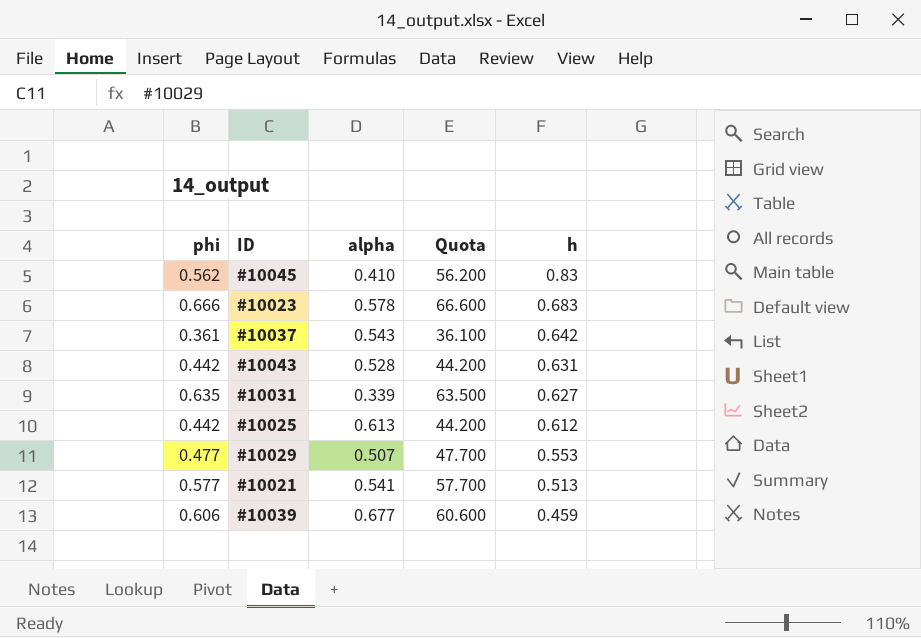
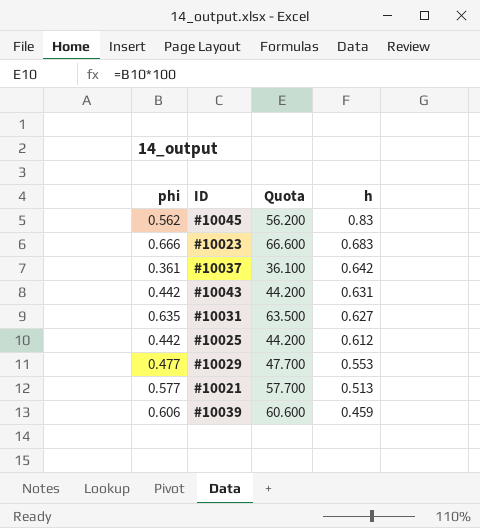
column alpha | position: 3 -> none

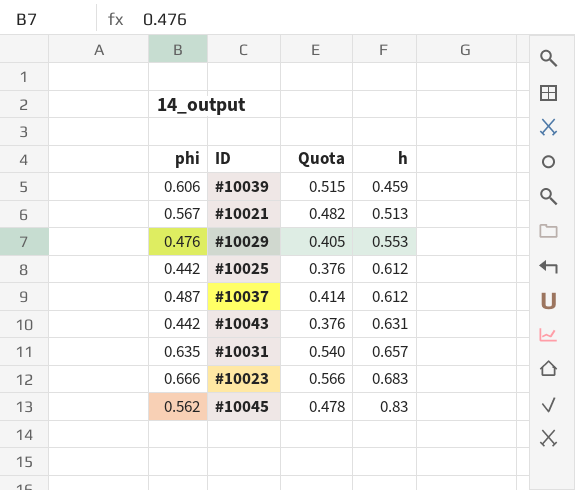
row order: h descending -> h ascending
column Quota | formula: [phi] * 100 -> [phi] * 0.85
#10021 | phi: 0.577 -> 0.567
#10029 | phi: 0.477 -> 0.476
#10037 | phi: 0.361 -> 0.487
#10037 | h: 0.642 -> 0.612
#10031 | h: 0.627 -> 0.657

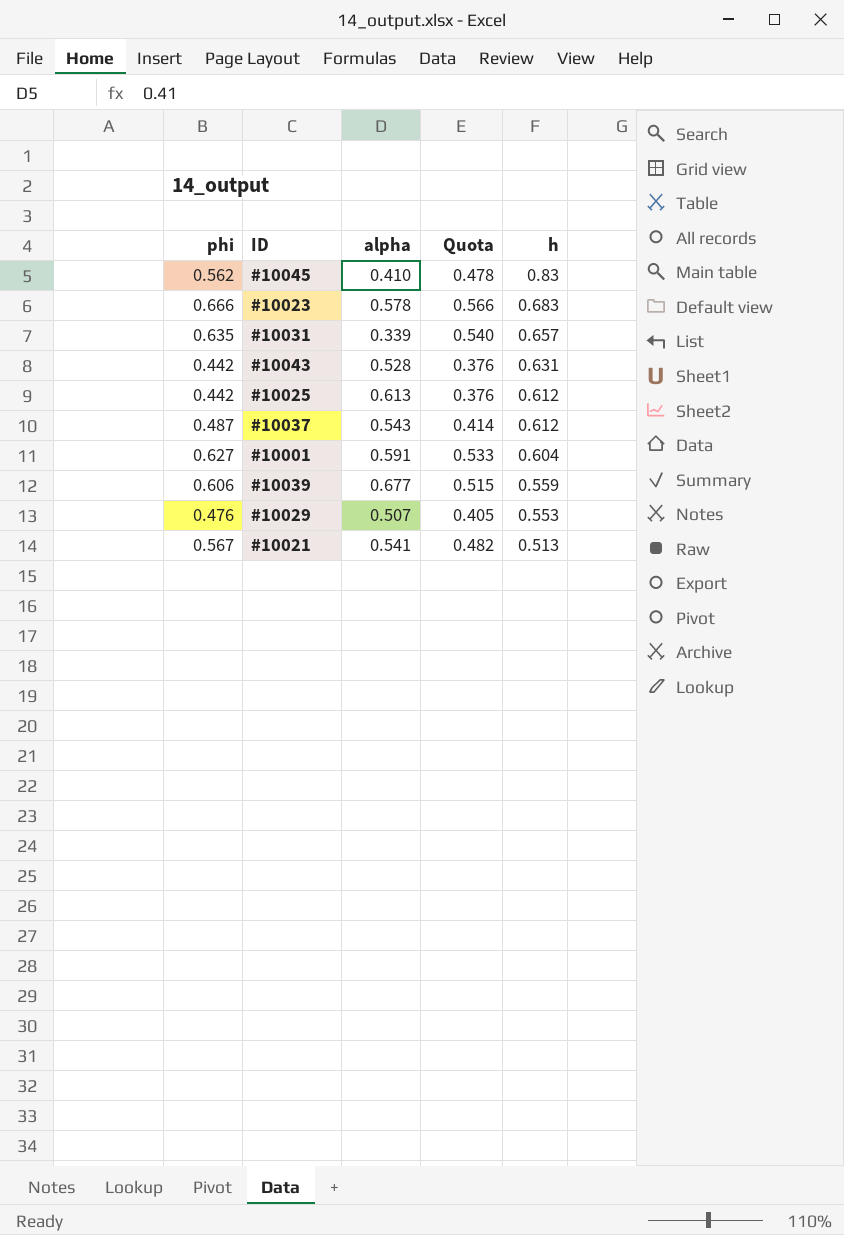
row order: h ascending -> h descending
column alpha | position: none -> 3
row #10001: none -> 0.627 | 0.591 | 0.533 | 0.604
#10039 | h: 0.459 -> 0.559

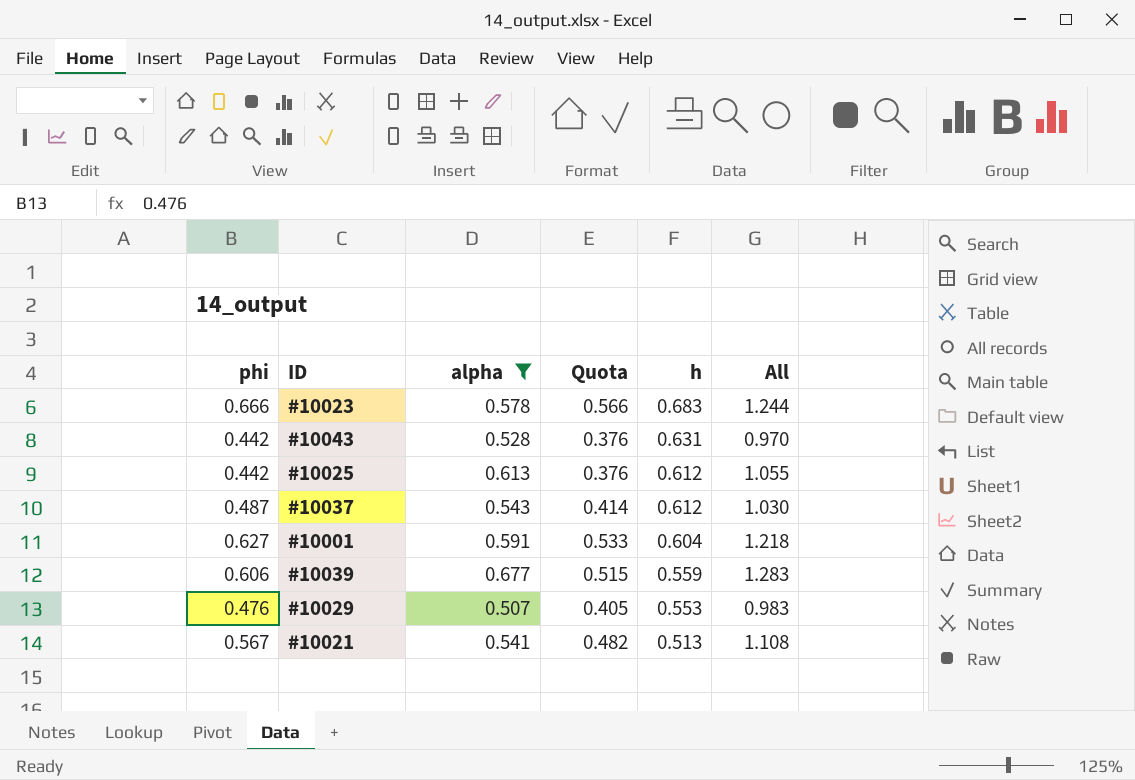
filter: none -> alpha >= 0.507
column All | formula: none -> [phi] + [alpha]

